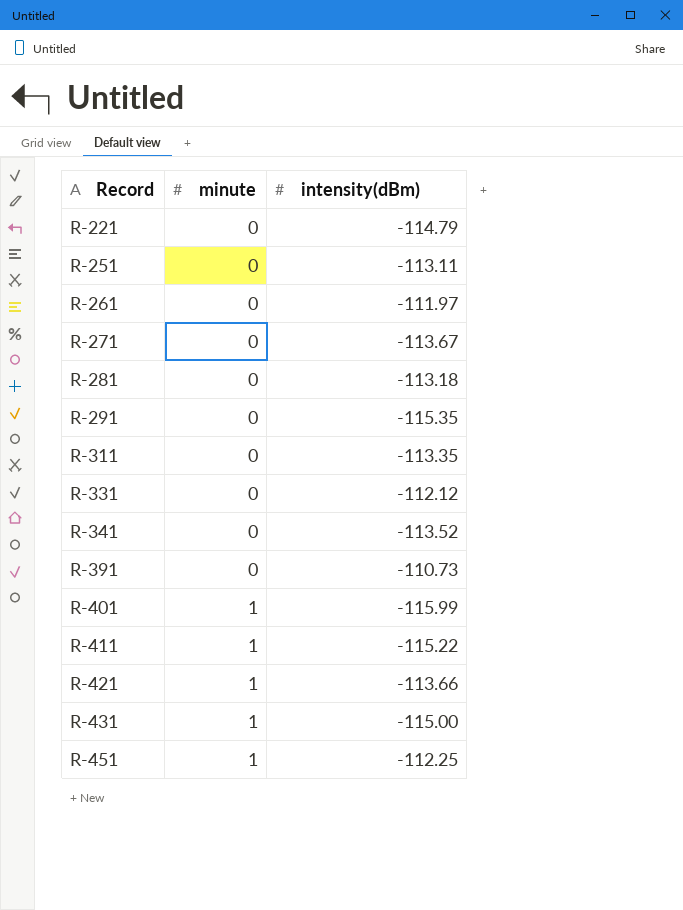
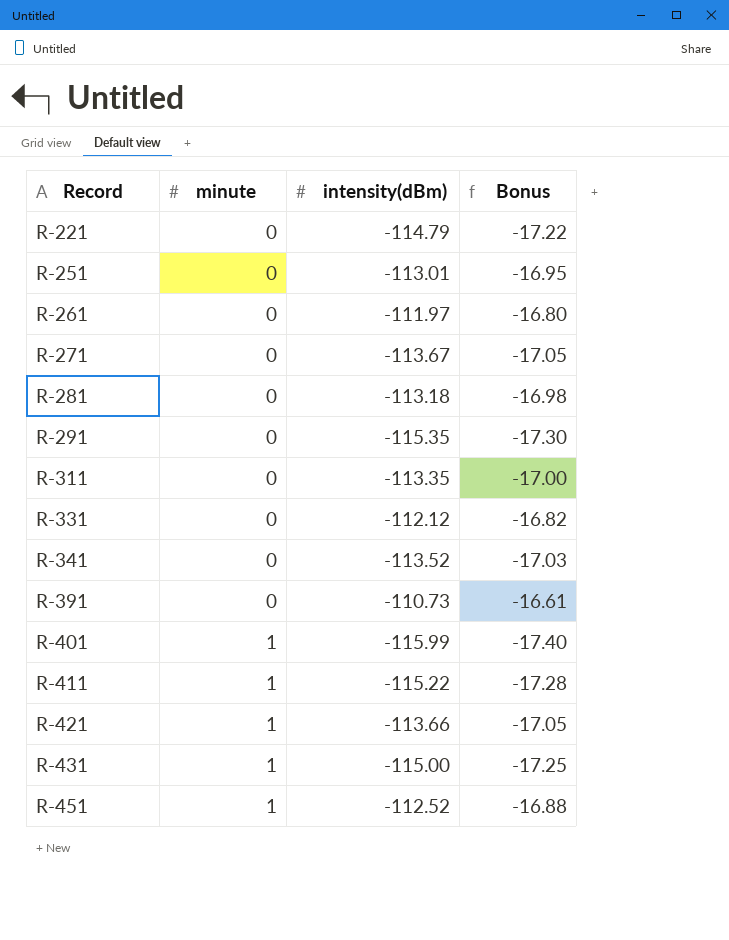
column Bonus | formula: none -> [intensity(dBm)] * 0.15
R-251 | intensity(dBm): -113.11 -> -113.01
R-451 | intensity(dBm): -112.25 -> -112.52

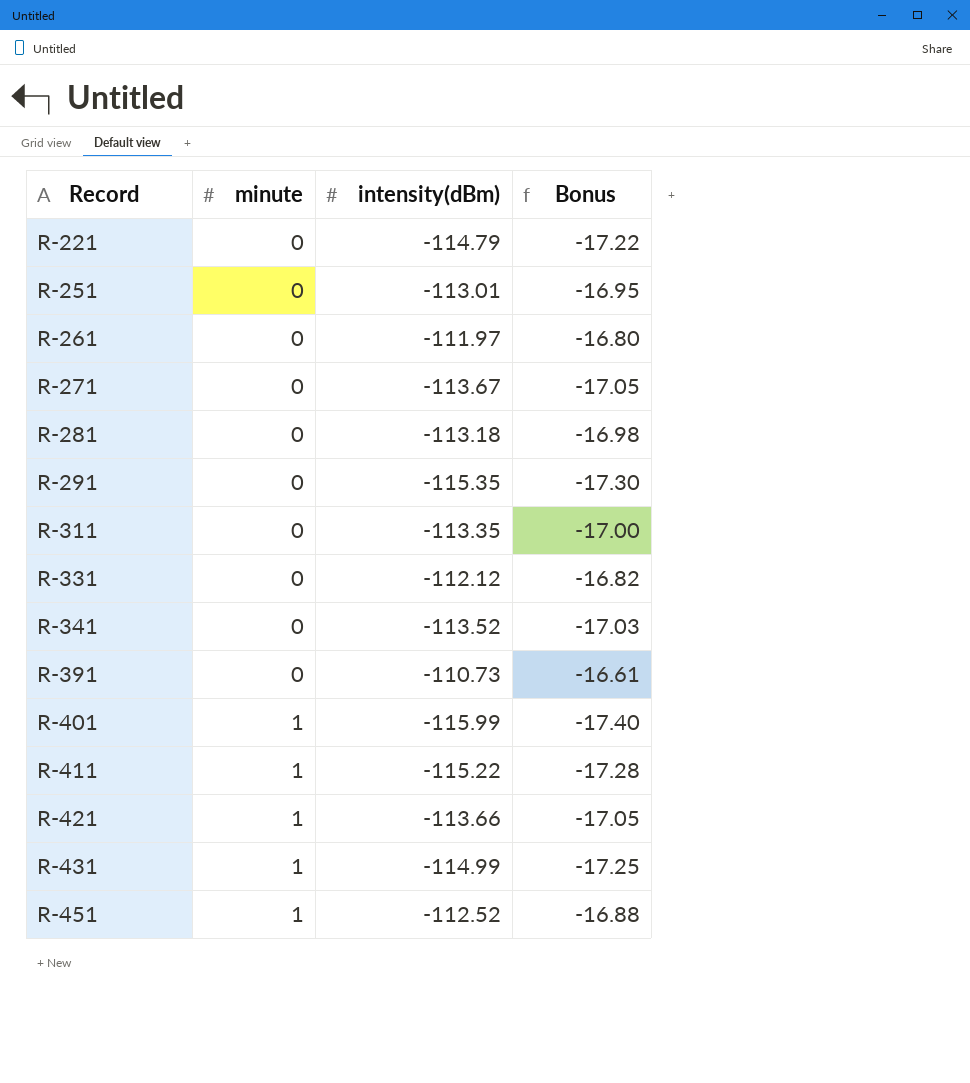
R-431 | intensity(dBm): -115.00 -> -114.99

